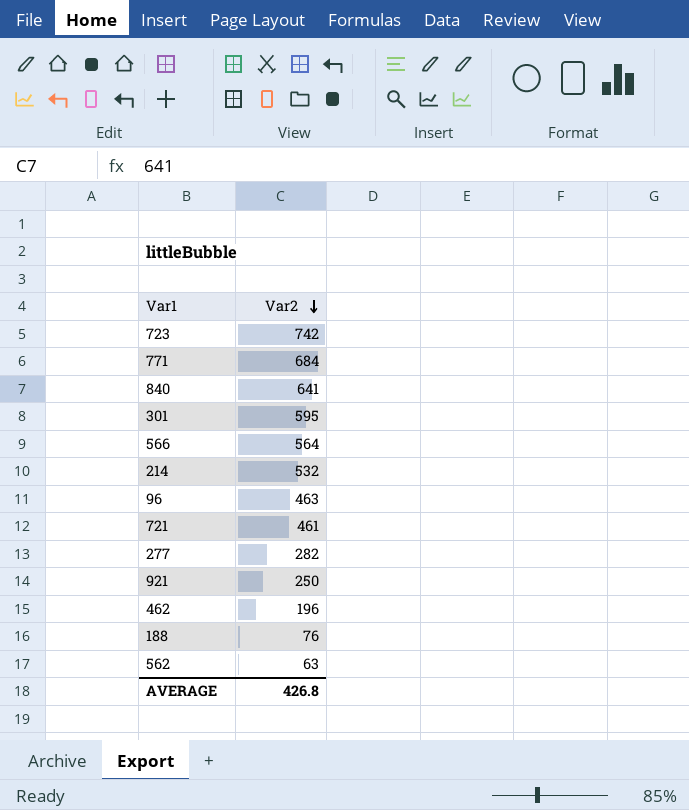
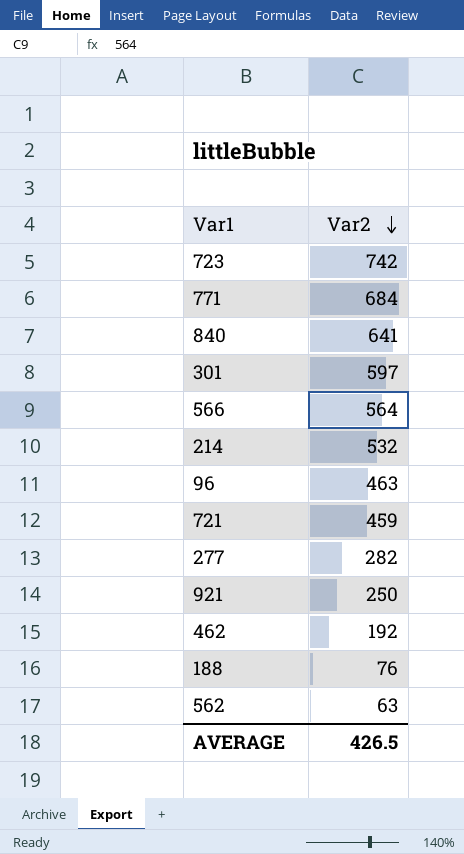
301 | Var2: 595 -> 597
721 | Var2: 461 -> 459
462 | Var2: 196 -> 192
AVERAGE | Var2: 426.8 -> 426.5

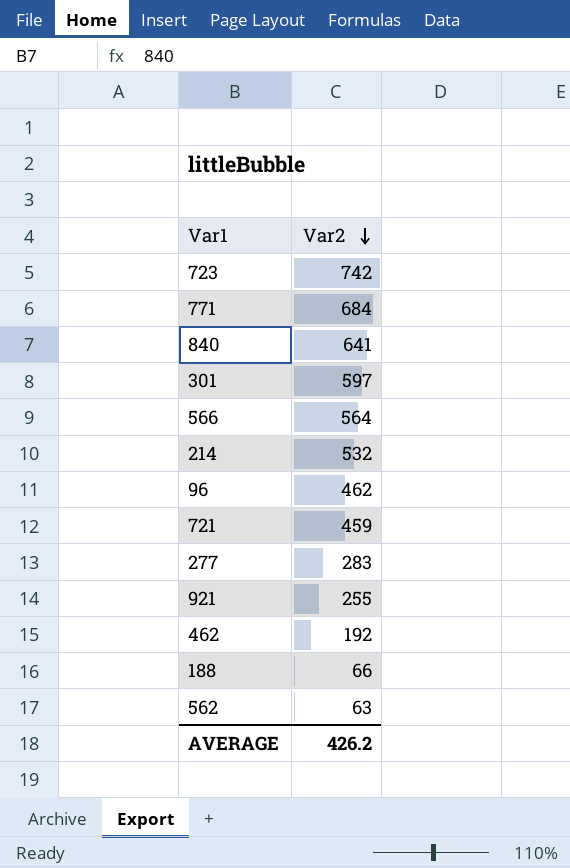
96 | Var2: 463 -> 462
277 | Var2: 282 -> 283
921 | Var2: 250 -> 255
188 | Var2: 76 -> 66
AVERAGE | Var2: 426.5 -> 426.2

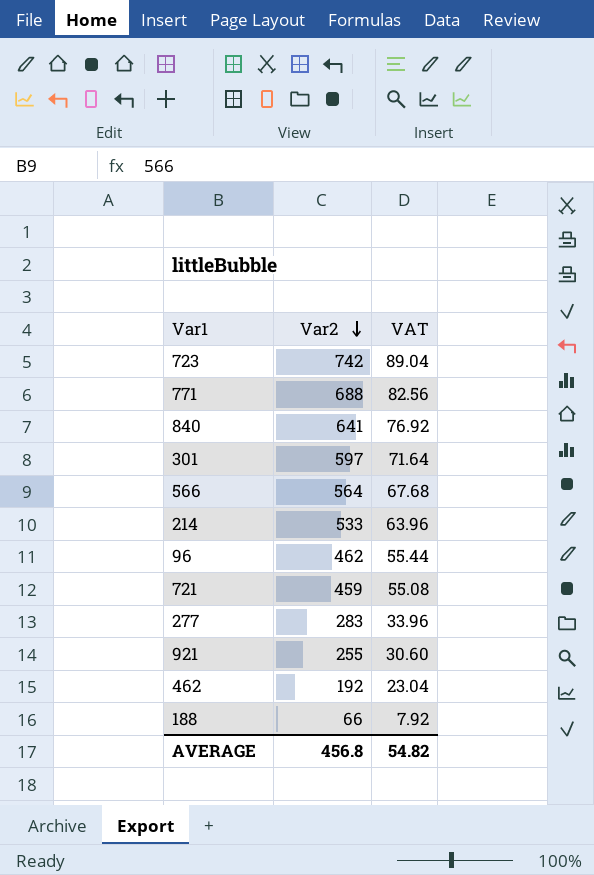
column VAT | formula: none -> [Var2] * 0.12
row 562: 63 -> none
771 | Var2: 684 -> 688
214 | Var2: 532 -> 533
AVERAGE | Var2: 426.2 -> 456.8

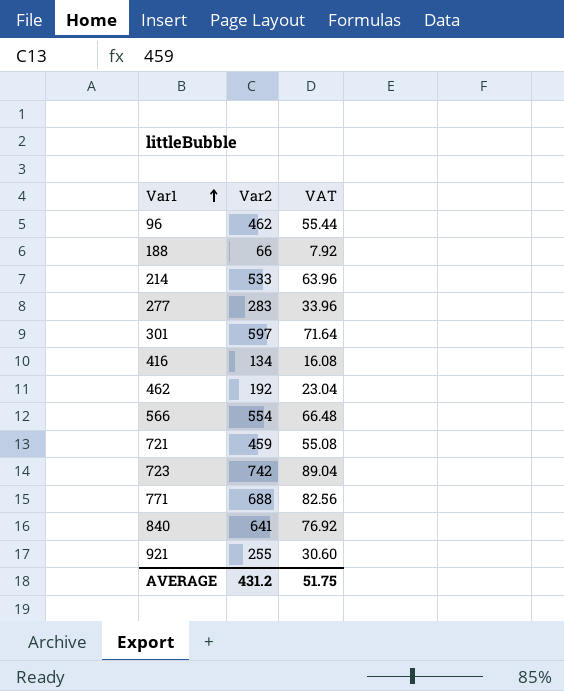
row order: Var2 descending -> Var1 ascending
row 416: none -> 134 | 16.08
566 | Var2: 564 -> 554
566 | VAT: 67.68 -> 66.48
AVERAGE | Var2: 456.8 -> 431.2
AVERAGE | VAT: 54.82 -> 51.75

